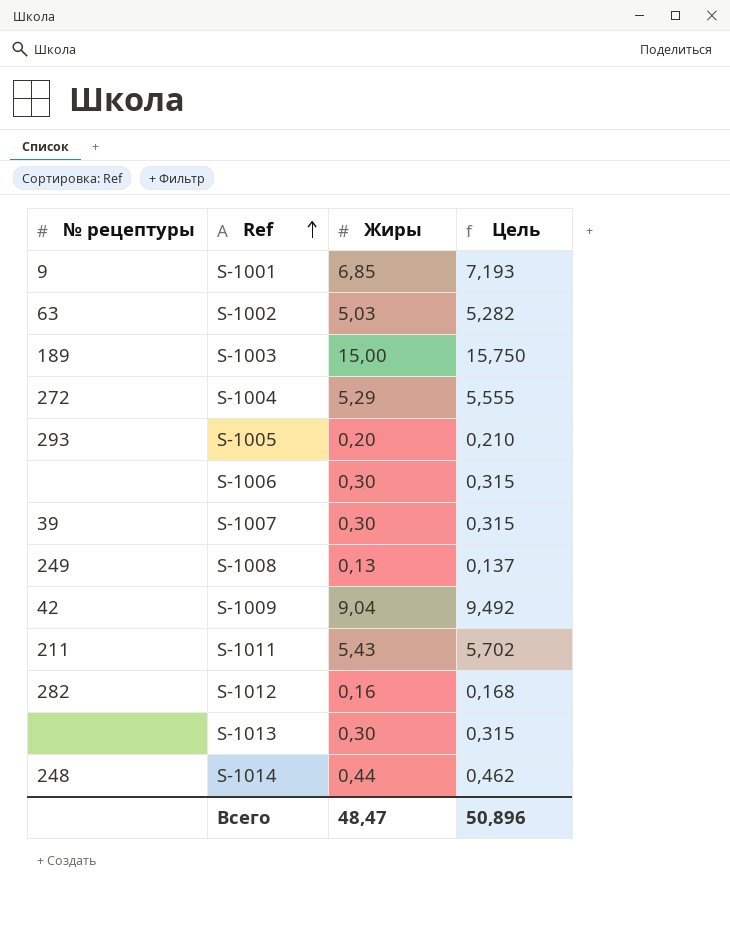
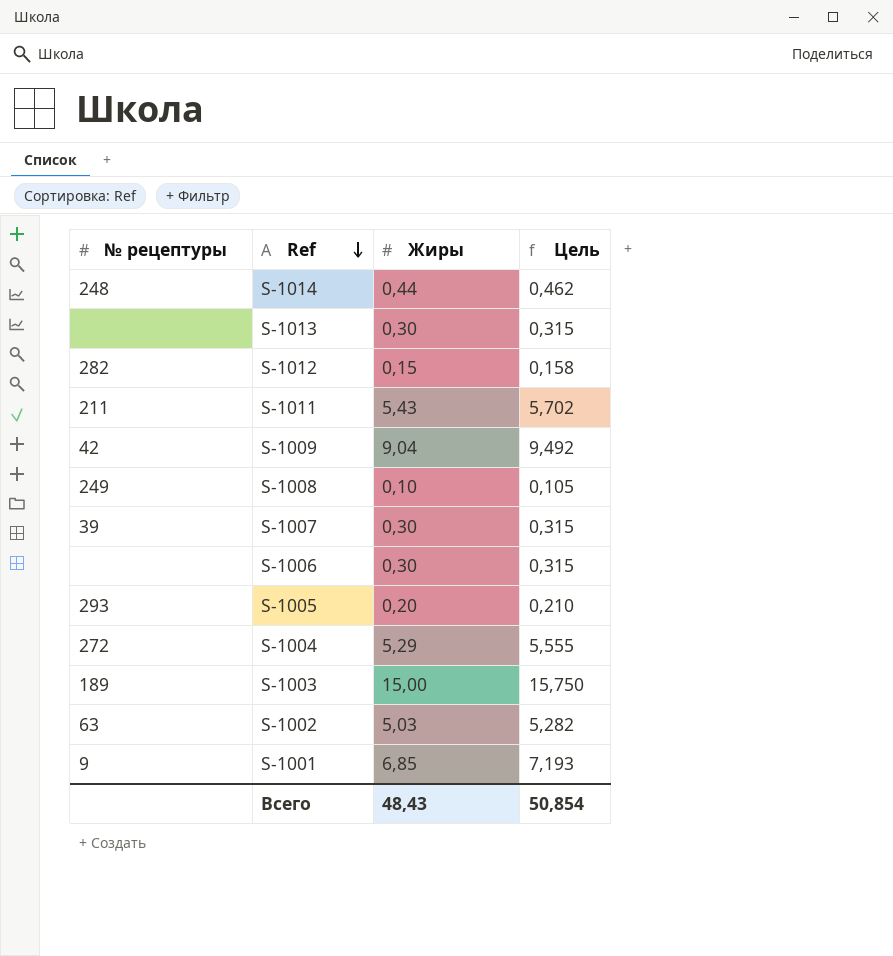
row order: Ref ascending -> Ref descending
S-1012 | Жиры: 0,16 -> 0,15
S-1012 | Цель: 0,168 -> 0,158
S-1008 | Жиры: 0,13 -> 0,10
S-1008 | Цель: 0,137 -> 0,105
Всего | Жиры: 48,47 -> 48,43
Всего | Цель: 50,896 -> 50,854

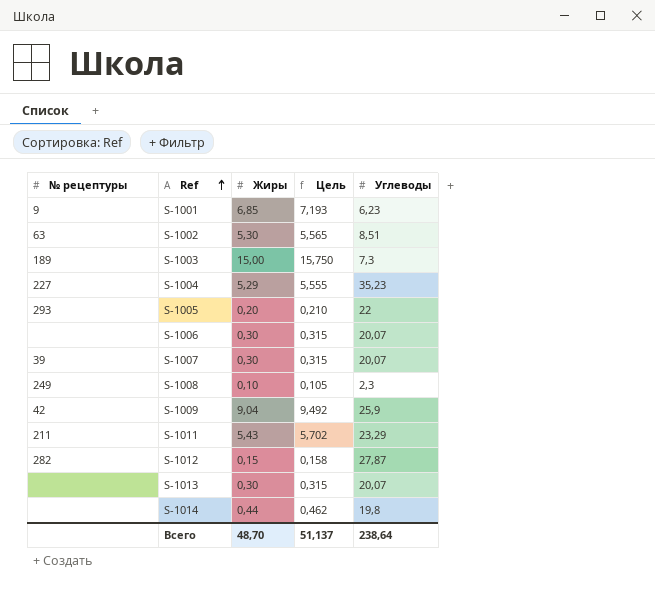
row order: Ref descending -> Ref ascending
column Углеводы | position: none -> 5
S-1002 | Жиры: 5,03 -> 5,30
S-1002 | Цель: 5,282 -> 5,565
S-1004 | № рецептуры: 272 -> 227
S-1014 | № рецептуры: 248 -> none
Всего | Жиры: 48,43 -> 48,70
Всего | Цель: 50,854 -> 51,137

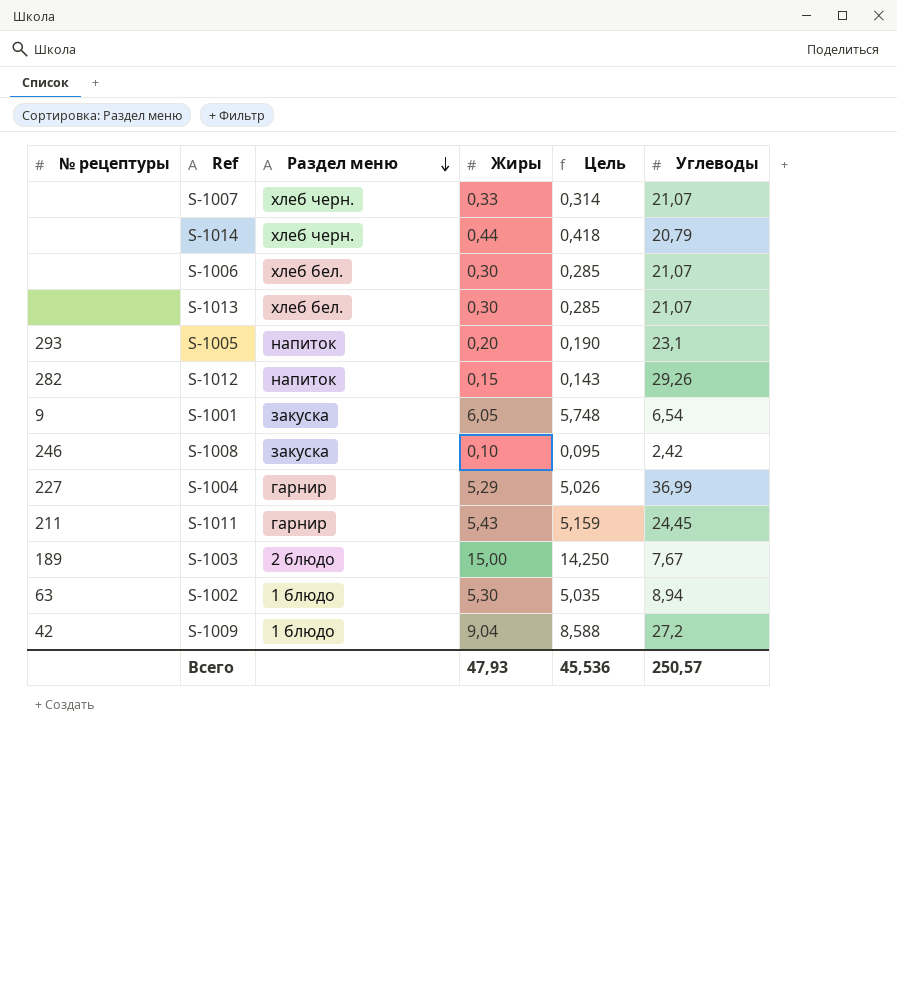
row order: Ref ascending -> Раздел меню descending
column Раздел меню | position: none -> 3
column Цель | formula: [Жиры] * 1,05 -> [Жиры] * 0,95
S-1007 | № рецептуры: 39 -> none
S-1007 | Жиры: 0,30 -> 0,33
S-1007 | Углеводы: 20,07 -> 21,07
S-1014 | Углеводы: 19,8 -> 20,79
S-1006 | Углеводы: 20,07 -> 21,07
S-1013 | Углеводы: 20,07 -> 21,07
S-1005 | Углеводы: 22 -> 23,1
S-1012 | Углеводы: 27,87 -> 29,26
S-1001 | Жиры: 6,85 -> 6,05
S-1001 | Углеводы: 6,23 -> 6,54
S-1008 | № рецептуры: 249 -> 246
S-1008 | Углеводы: 2,3 -> 2,42
S-1004 | Углеводы: 35,23 -> 36,99
S-1011 | Углеводы: 23,29 -> 24,45
S-1003 | Углеводы: 7,3 -> 7,67
S-1002 | Углеводы: 8,51 -> 8,94
S-1009 | Углеводы: 25,9 -> 27,2
Всего | Жиры: 48,70 -> 47,93
Всего | Цель: 51,137 -> 45,536
Всего | Углеводы: 238,64 -> 250,57

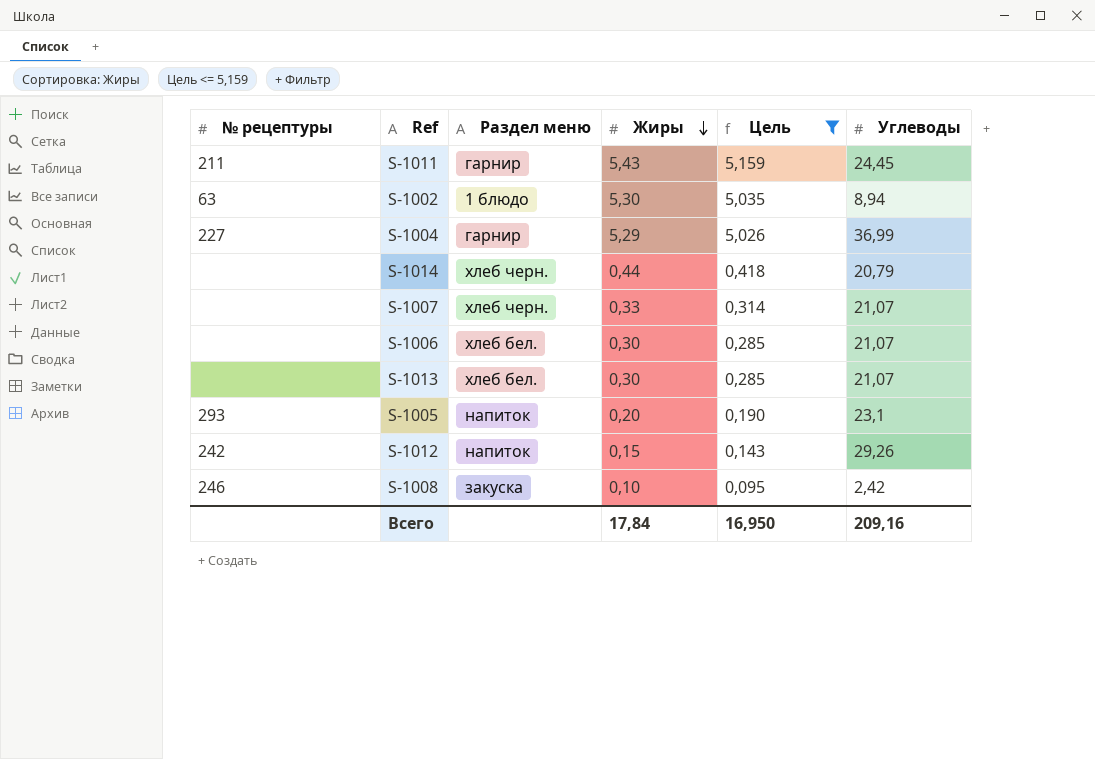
filter: none -> Цель <= 5,159
row order: Раздел меню descending -> Жиры descending
S-1012 | № рецептуры: 282 -> 242
Всего | Жиры: 47,93 -> 17,84
Всего | Цель: 45,536 -> 16,950
Всего | Углеводы: 250,57 -> 209,16

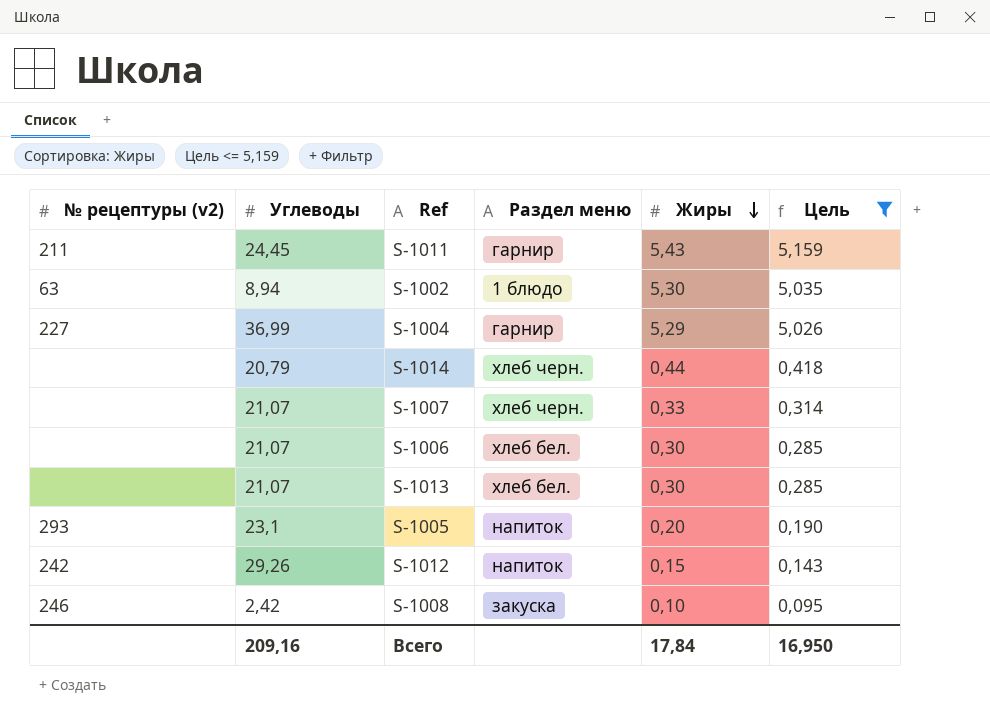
column name: № рецептуры -> № рецептуры (v2)
column Углеводы | position: 6 -> 2

